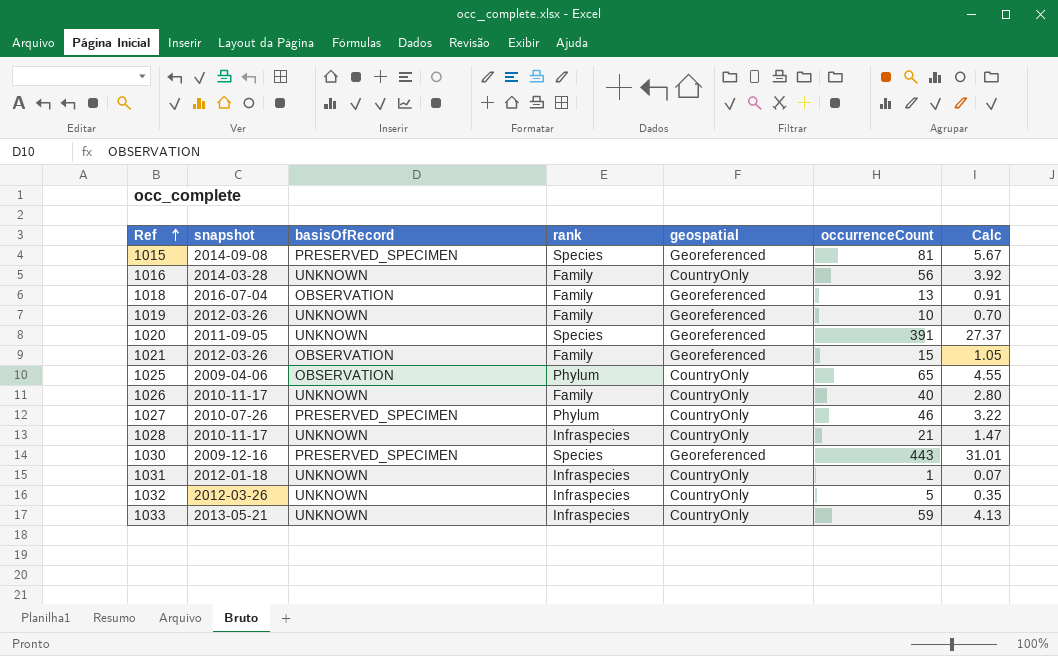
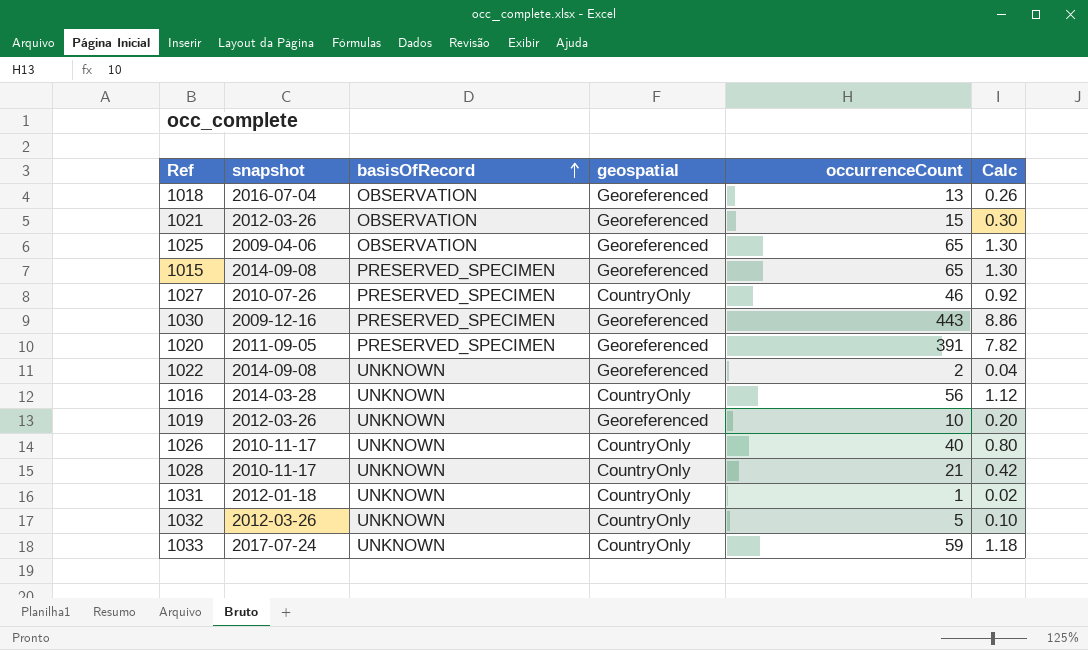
row order: Ref ascending -> basisOfRecord ascending
column rank | position: 4 -> none
column Calc | formula: [occurrenceCount] * 0.07 -> [occurrenceCount] * 0.02
1025 | geospatial: CountryOnly -> Georeferenced
1015 | occurrenceCount: 81 -> 65
1020 | basisOfRecord: UNKNOWN -> PRESERVED_SPECIMEN
row 1022: none -> 2014-09-08 | UNKNOWN | Georeferenced | 2 | 0.04
1033 | snapshot: 2013-05-21 -> 2017-07-24

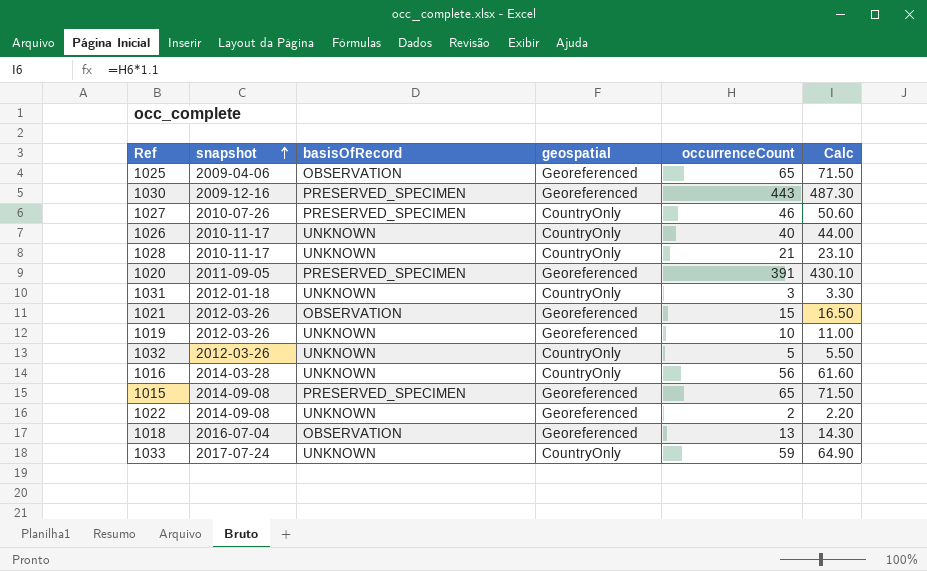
row order: basisOfRecord ascending -> snapshot ascending
column Calc | formula: [occurrenceCount] * 0.02 -> [occurrenceCount] * 1.1
1031 | occurrenceCount: 1 -> 3

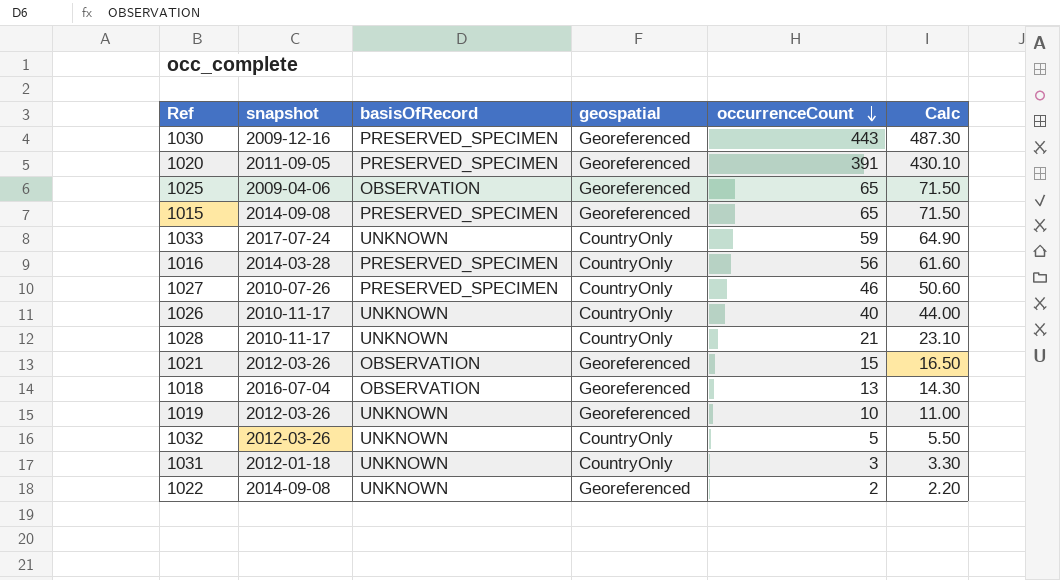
row order: snapshot ascending -> occurrenceCount descending
1016 | basisOfRecord: UNKNOWN -> PRESERVED_SPECIMEN

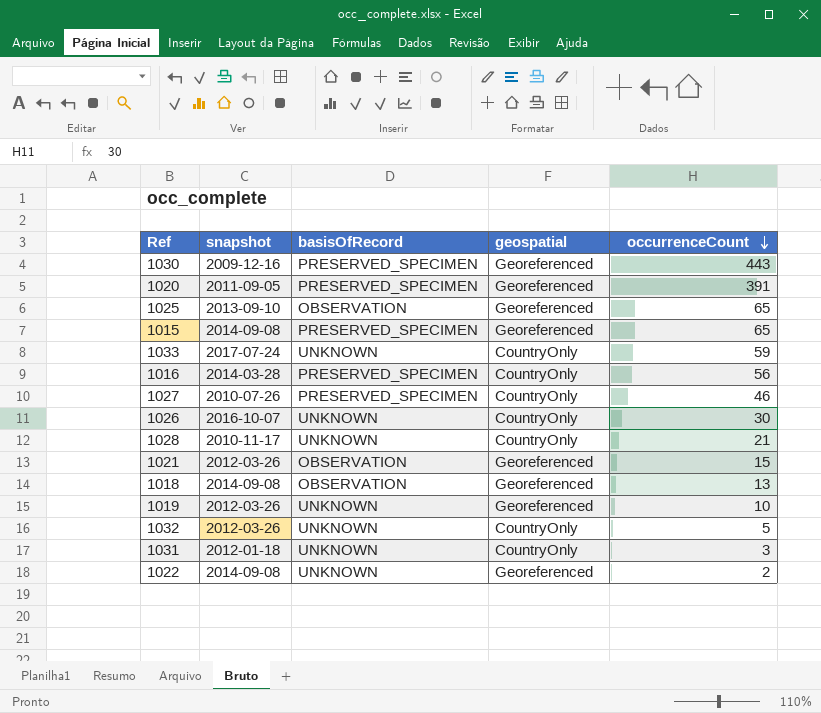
column Calc | formula: [occurrenceCount] * 1.1 -> none
1025 | snapshot: 2009-04-06 -> 2013-09-10
1026 | snapshot: 2010-11-17 -> 2016-10-07
1026 | occurrenceCount: 40 -> 30
1018 | snapshot: 2016-07-04 -> 2014-09-08

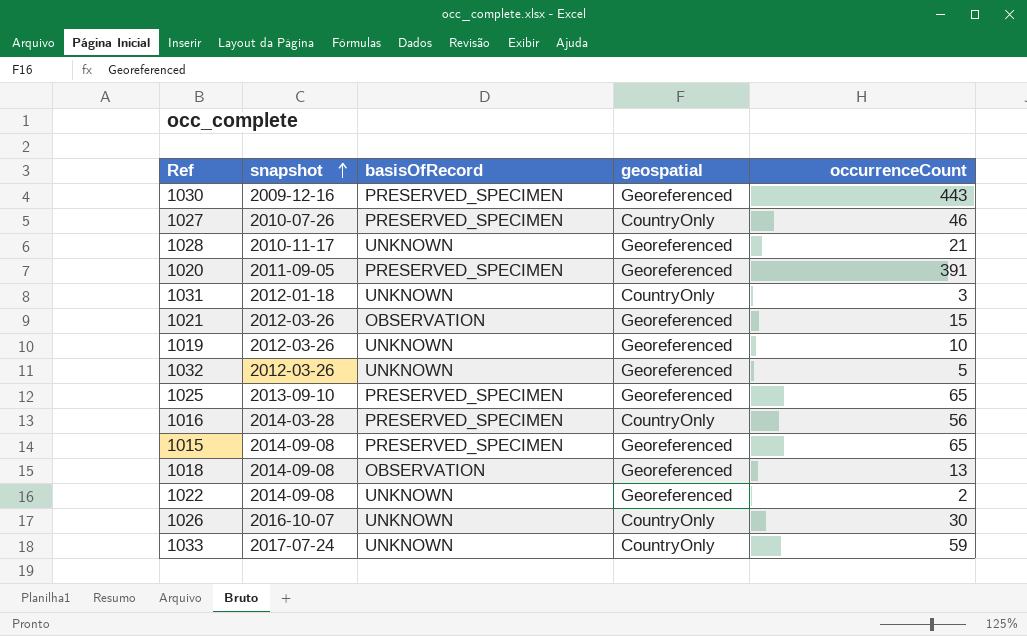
row order: occurrenceCount descending -> snapshot ascending
1028 | geospatial: CountryOnly -> Georeferenced
1032 | geospatial: CountryOnly -> Georeferenced
1025 | basisOfRecord: OBSERVATION -> PRESERVED_SPECIMEN

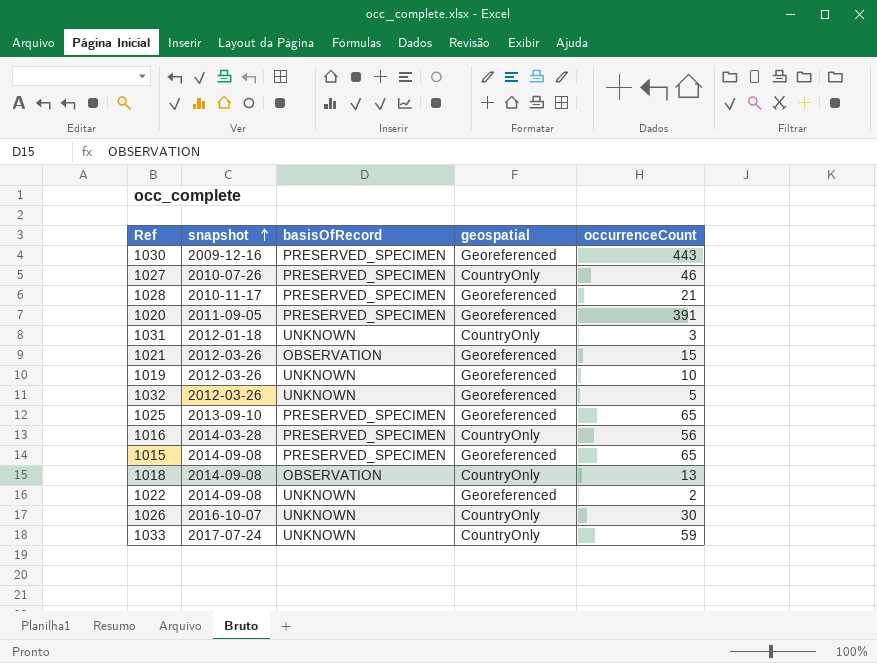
1028 | basisOfRecord: UNKNOWN -> PRESERVED_SPECIMEN
1018 | geospatial: Georeferenced -> CountryOnly

